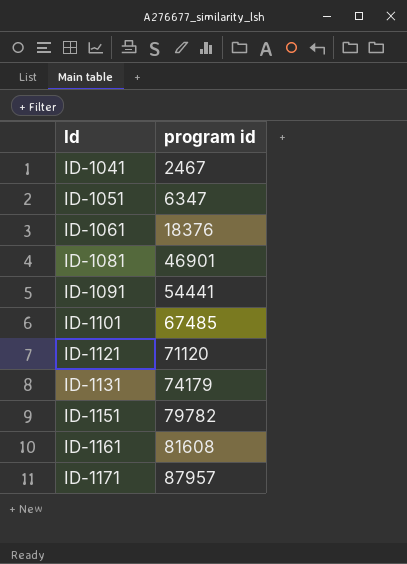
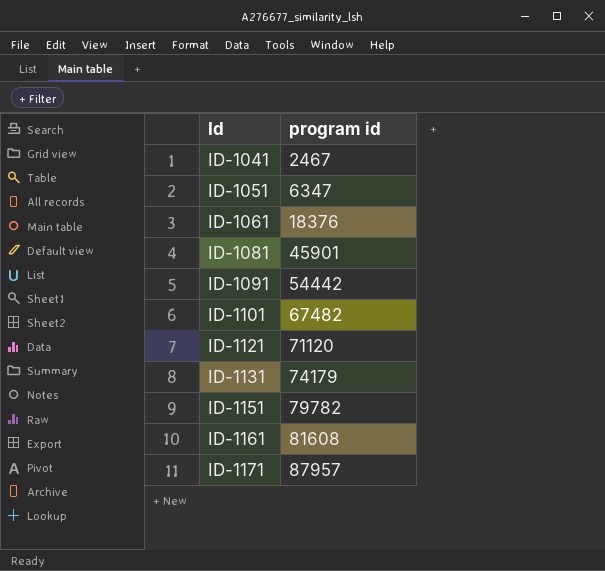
ID-1081 | program id: 46901 -> 45901
ID-1091 | program id: 54441 -> 54442
ID-1101 | program id: 67485 -> 67482

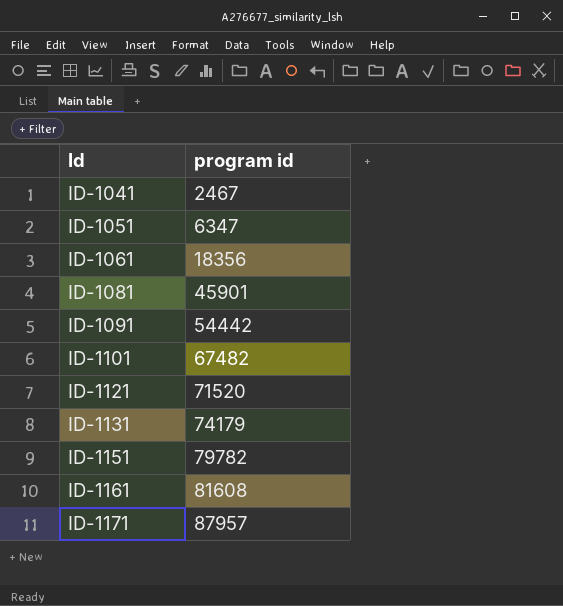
ID-1061 | program id: 18376 -> 18356
ID-1121 | program id: 71120 -> 71520

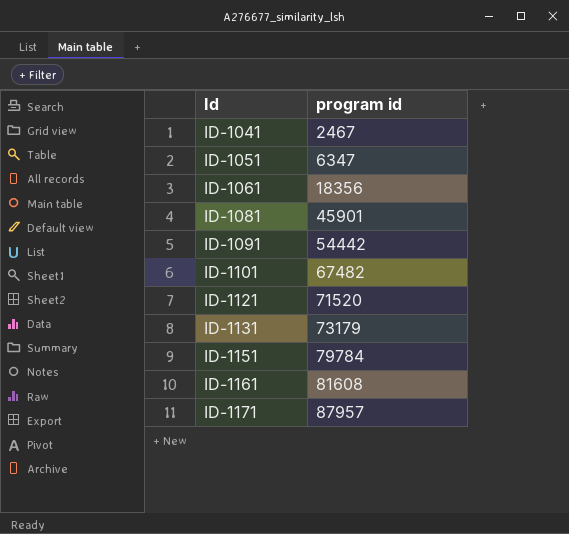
ID-1131 | program id: 74179 -> 73179
ID-1151 | program id: 79782 -> 79784

